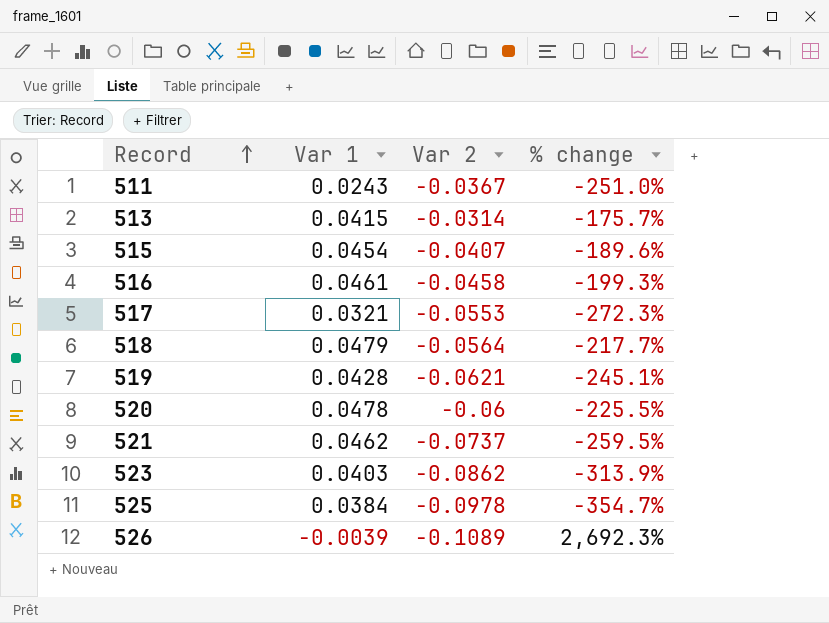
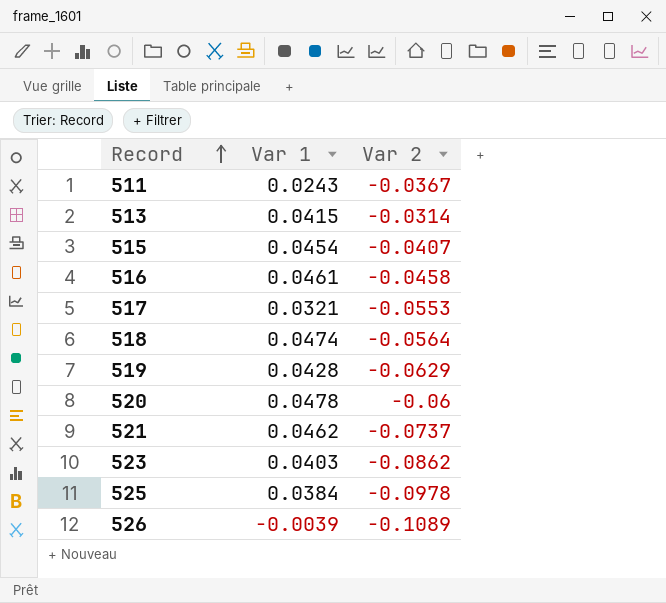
column % change | formula: ([Var 2] - [Var 1]) / [Var 1] -> none
518 | Var 1: 0.0479 -> 0.0474
519 | Var 2: -0.0621 -> -0.0629

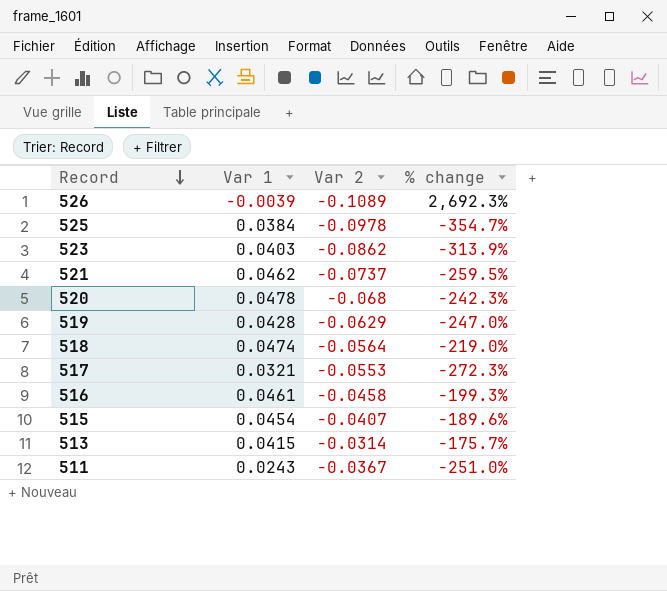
row order: Record ascending -> Record descending
column % change | formula: none -> ([Var 2] - [Var 1]) / [Var 1]
520 | Var 2: -0.06 -> -0.068

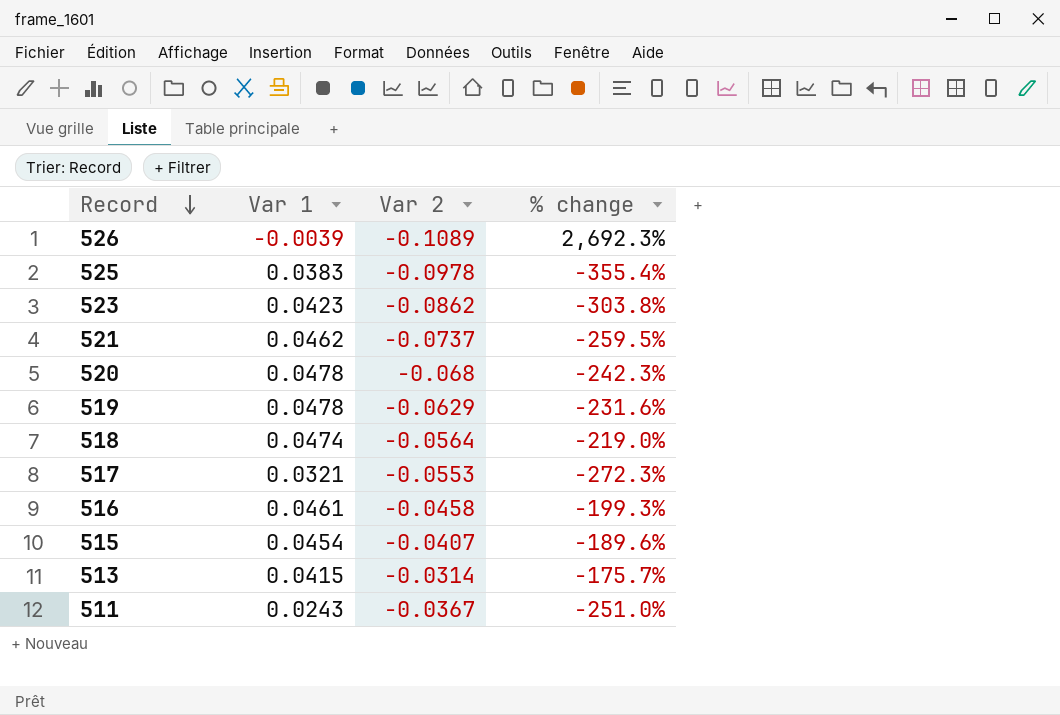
525 | Var 1: 0.0384 -> 0.0383
525 | % change: -354.7% -> -355.4%
523 | Var 1: 0.0403 -> 0.0423
523 | % change: -313.9% -> -303.8%
519 | Var 1: 0.0428 -> 0.0478
519 | % change: -247.0% -> -231.6%

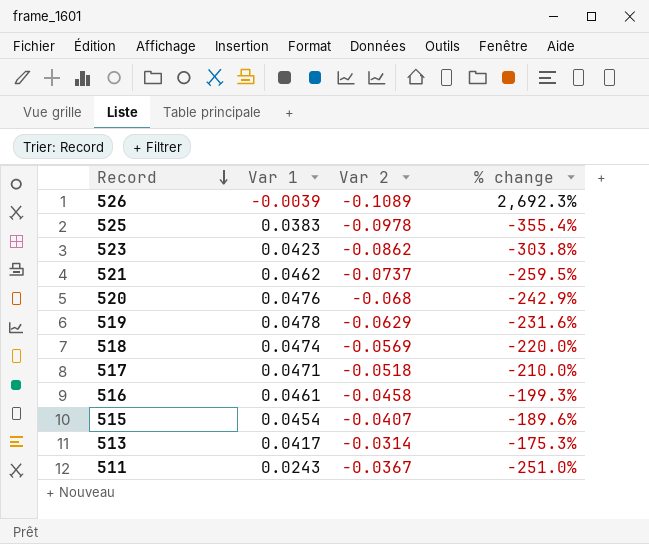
520 | Var 1: 0.0478 -> 0.0476
520 | % change: -242.3% -> -242.9%
518 | Var 2: -0.0564 -> -0.0569
518 | % change: -219.0% -> -220.0%
517 | Var 1: 0.0321 -> 0.0471
517 | Var 2: -0.0553 -> -0.0518
517 | % change: -272.3% -> -210.0%
513 | Var 1: 0.0415 -> 0.0417
513 | % change: -175.7% -> -175.3%

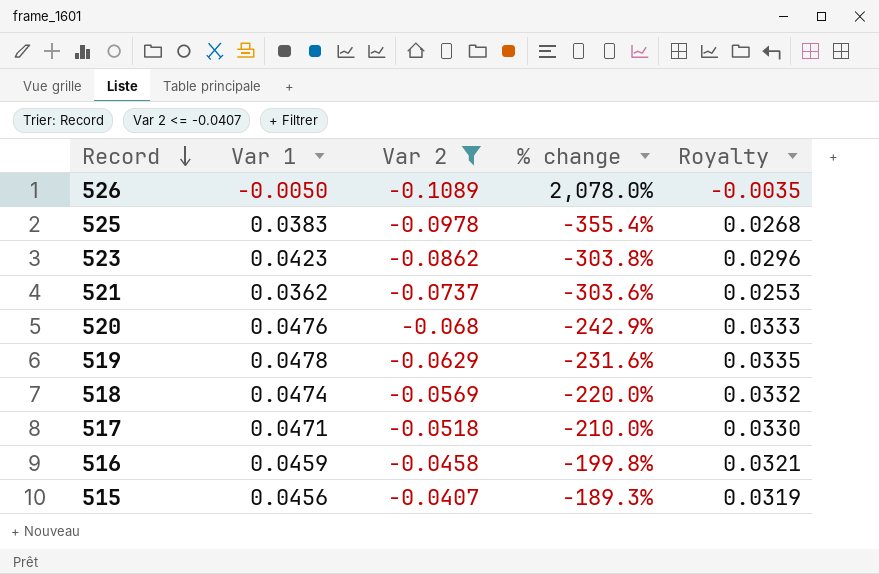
filter: none -> Var 2 <= -0.0407
column Royalty | formula: none -> [Var 1] * 0.7
526 | Var 1: -0.0039 -> -0.0050
526 | % change: 2,692.3% -> 2,078.0%
521 | Var 1: 0.0462 -> 0.0362
521 | % change: -259.5% -> -303.6%
516 | Var 1: 0.0461 -> 0.0459
516 | % change: -199.3% -> -199.8%
515 | Var 1: 0.0454 -> 0.0456
515 | % change: -189.6% -> -189.3%

